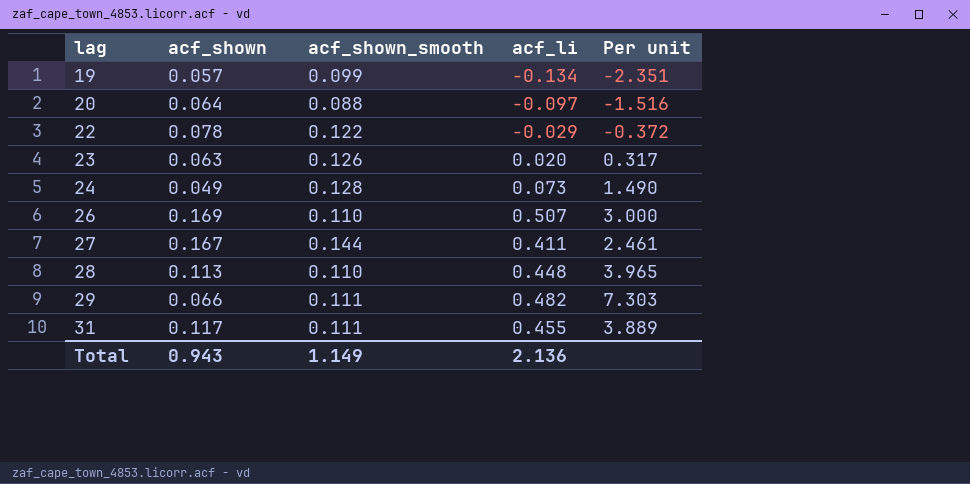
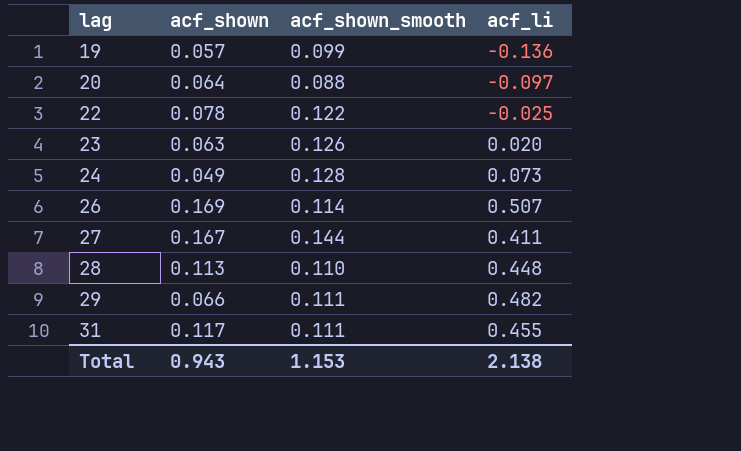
column Per unit | formula: [acf_li] / [acf_shown] -> none
19 | acf_li: -0.134 -> -0.136
22 | acf_li: -0.029 -> -0.025
26 | acf_shown_smooth: 0.110 -> 0.114
Total | acf_shown_smooth: 1.149 -> 1.153
Total | acf_li: 2.136 -> 2.138

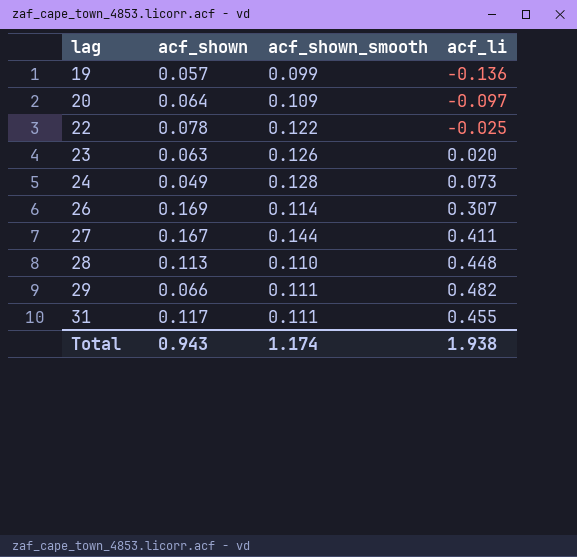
20 | acf_shown_smooth: 0.088 -> 0.109
26 | acf_li: 0.507 -> 0.307
Total | acf_shown_smooth: 1.153 -> 1.174
Total | acf_li: 2.138 -> 1.938

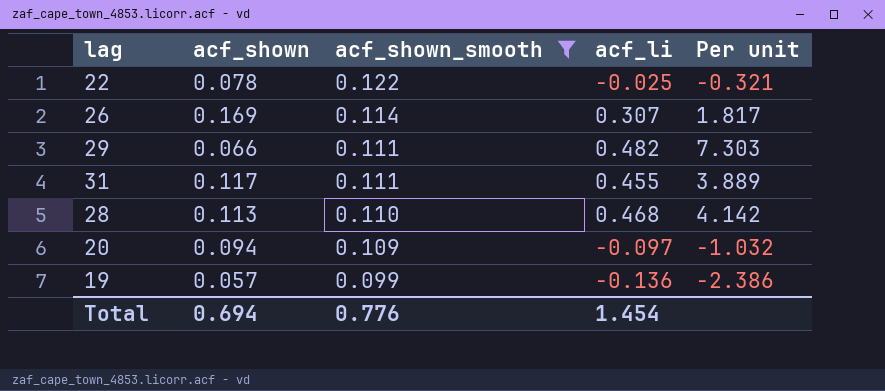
filter: none -> acf_shown_smooth <= 0.122
row order: lag ascending -> acf_shown_smooth descending
column Per unit | formula: none -> [acf_li] / [acf_shown]
28 | acf_li: 0.448 -> 0.468
20 | acf_shown: 0.064 -> 0.094
Total | acf_shown: 0.943 -> 0.694
Total | acf_shown_smooth: 1.174 -> 0.776
Total | acf_li: 1.938 -> 1.454

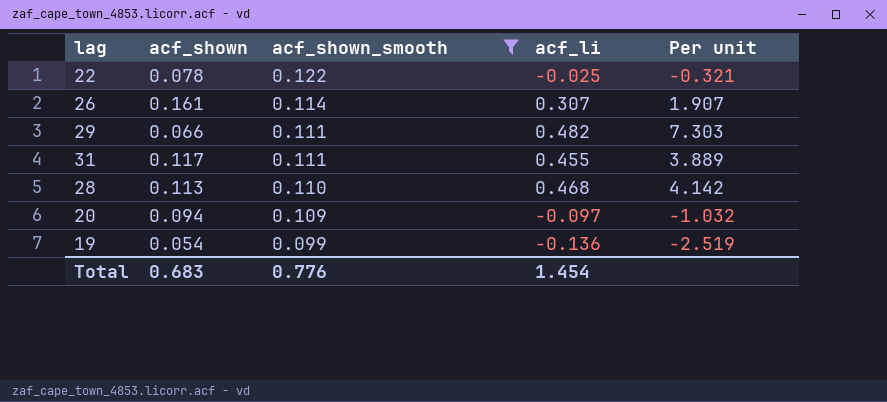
26 | acf_shown: 0.169 -> 0.161
26 | Per unit: 1.817 -> 1.907
19 | acf_shown: 0.057 -> 0.054
19 | Per unit: -2.386 -> -2.519
Total | acf_shown: 0.694 -> 0.683

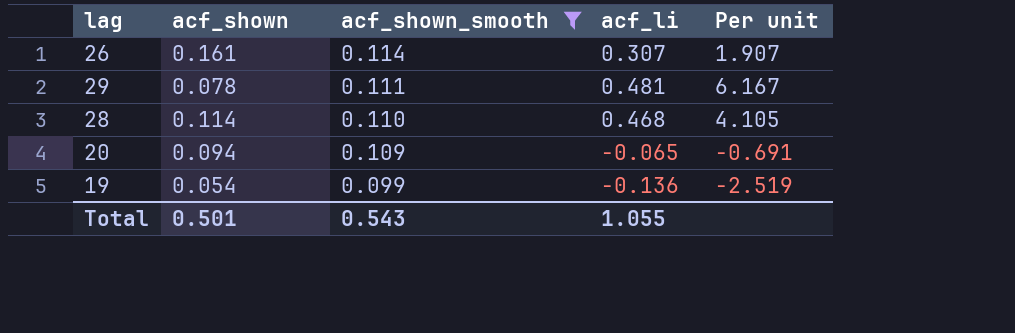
row 22: 0.078 | 0.122 | -0.025 | -0.321 -> none
row 31: 0.117 | 0.111 | 0.455 | 3.889 -> none
29 | acf_shown: 0.066 -> 0.078
29 | acf_li: 0.482 -> 0.481
29 | Per unit: 7.303 -> 6.167
28 | acf_shown: 0.113 -> 0.114
28 | Per unit: 4.142 -> 4.105
20 | acf_li: -0.097 -> -0.065
20 | Per unit: -1.032 -> -0.691
Total | acf_shown: 0.683 -> 0.501
Total | acf_shown_smooth: 0.776 -> 0.543
Total | acf_li: 1.454 -> 1.055

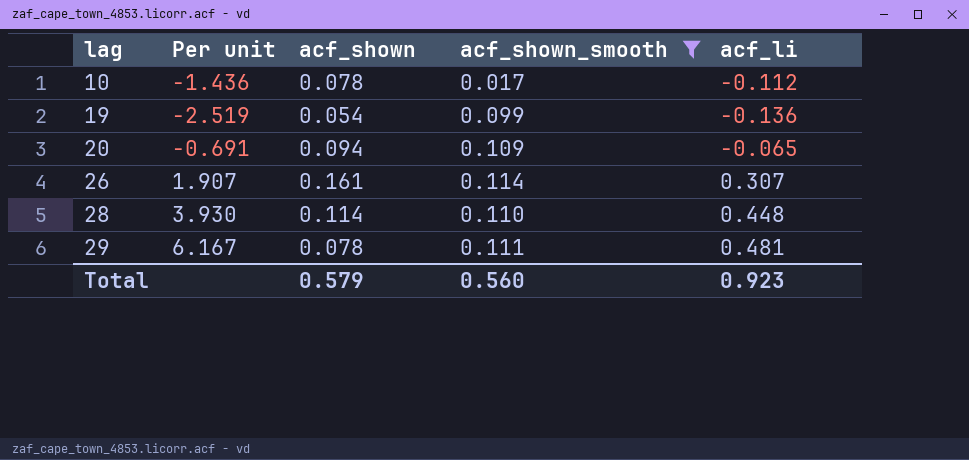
row order: acf_shown_smooth descending -> lag ascending
column Per unit | position: 5 -> 2
row 10: none -> -1.436 | 0.078 | 0.017 | -0.112
28 | Per unit: 4.105 -> 3.930
28 | acf_li: 0.468 -> 0.448
Total | acf_shown: 0.501 -> 0.579
Total | acf_shown_smooth: 0.543 -> 0.560
Total | acf_li: 1.055 -> 0.923

